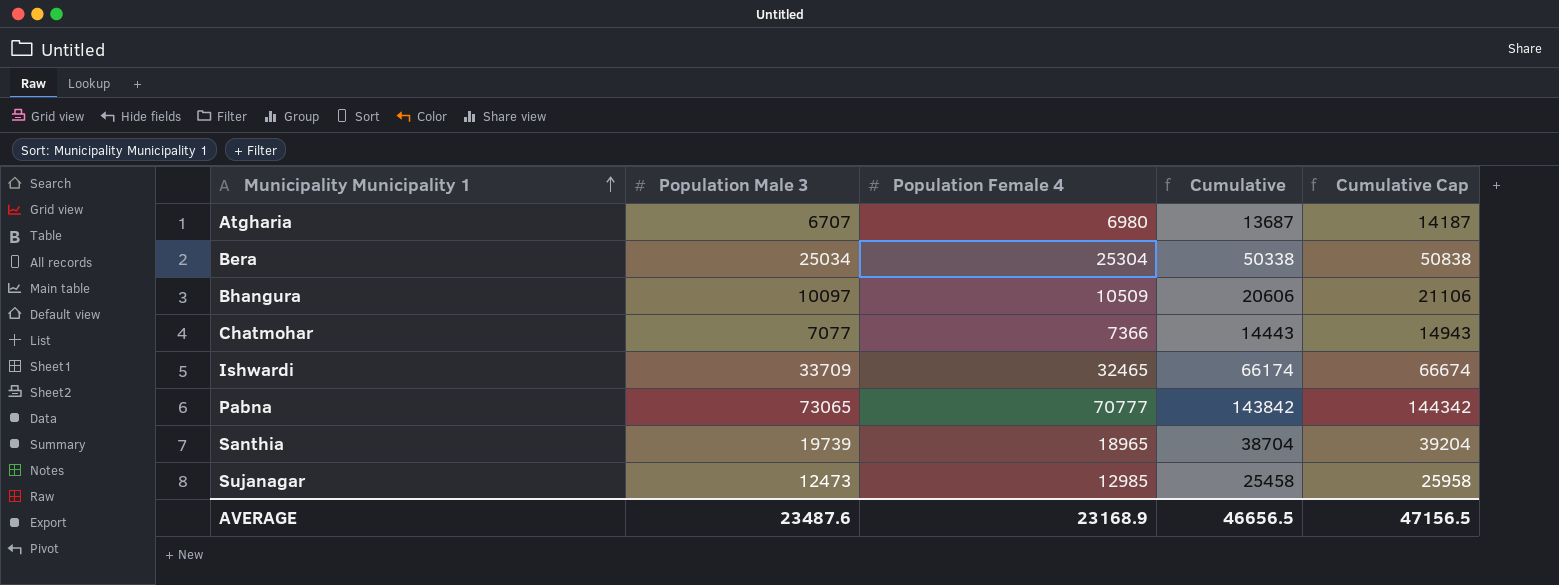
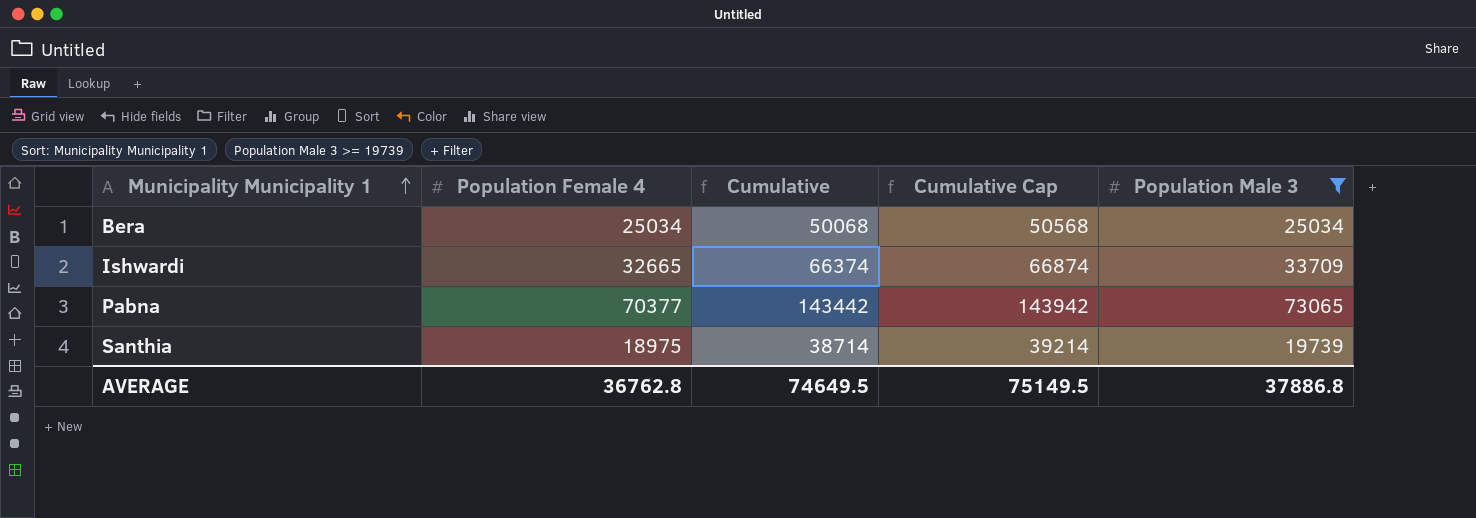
filter: none -> Population Male 3 >= 19739
column Population Male 3 | position: 2 -> 5
Bera | Population Female 4: 25304 -> 25034
Bera | Cumulative: 50338 -> 50068
Bera | Cumulative Cap: 50838 -> 50568
Ishwardi | Population Female 4: 32465 -> 32665
Ishwardi | Cumulative: 66174 -> 66374
Ishwardi | Cumulative Cap: 66674 -> 66874
Pabna | Population Female 4: 70777 -> 70377
Pabna | Cumulative: 143842 -> 143442
Pabna | Cumulative Cap: 144342 -> 143942
Santhia | Population Female 4: 18965 -> 18975
Santhia | Cumulative: 38704 -> 38714
Santhia | Cumulative Cap: 39204 -> 39214
AVERAGE | Population Female 4: 23168.9 -> 36762.8
AVERAGE | Cumulative: 46656.5 -> 74649.5
AVERAGE | Cumulative Cap: 47156.5 -> 75149.5
AVERAGE | Population Male 3: 23487.6 -> 37886.8

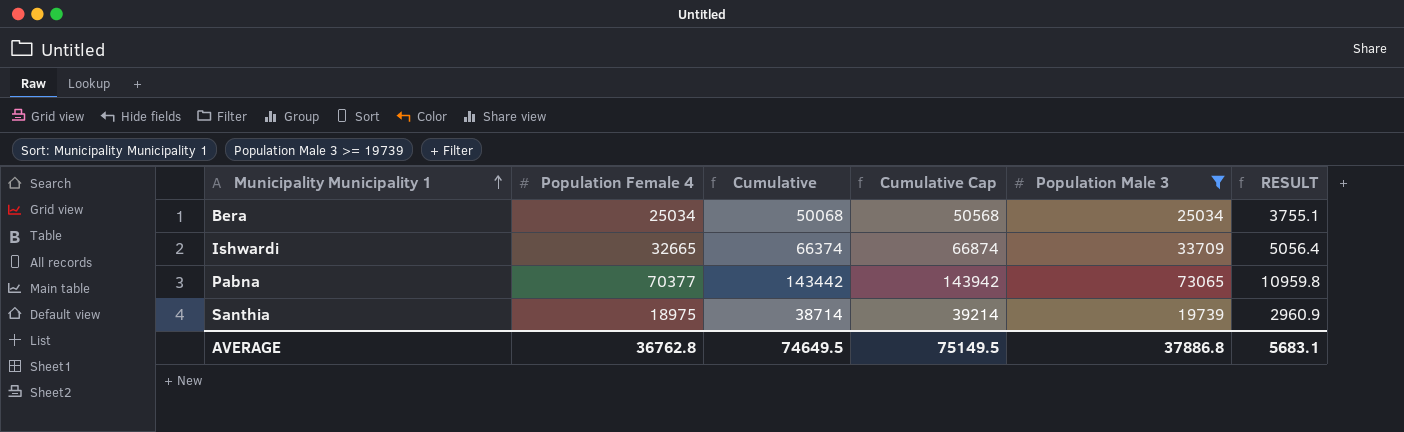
column RESULT | formula: none -> [Population Male 3] * 0.15

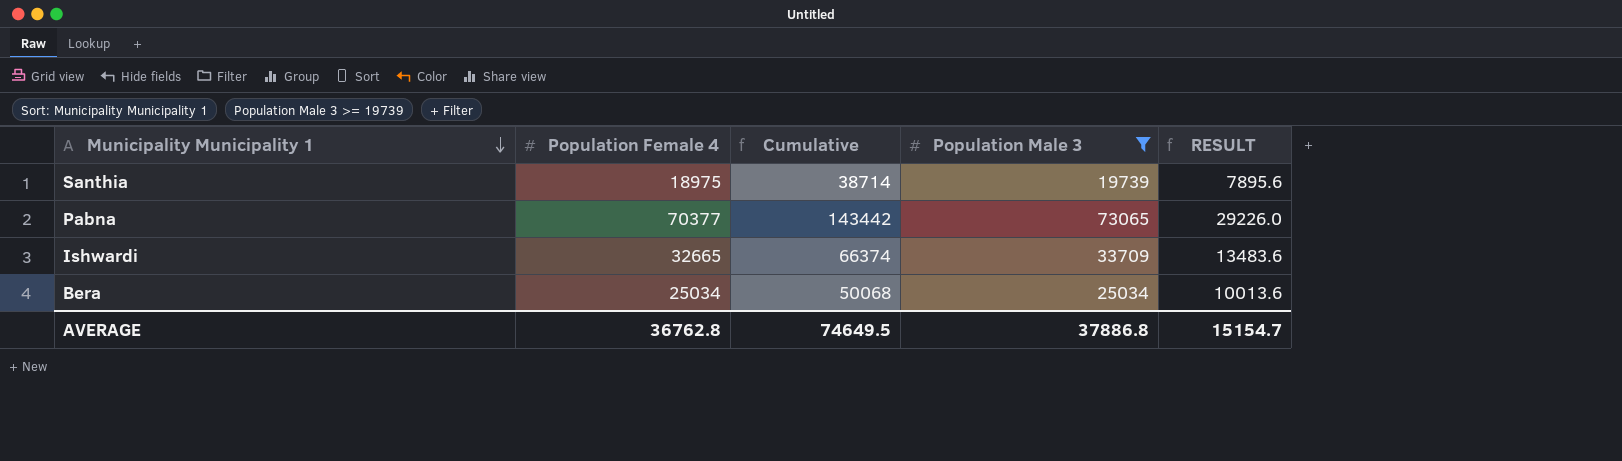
row order: Municipality Municipality 1 ascending -> Municipality Municipality 1 descending
column Cumulative Cap | formula: [Cumulative] + 500 -> none
column RESULT | formula: [Population Male 3] * 0.15 -> [Population Male 3] * 0.4
AVERAGE | RESULT: 5683.1 -> 15154.7

